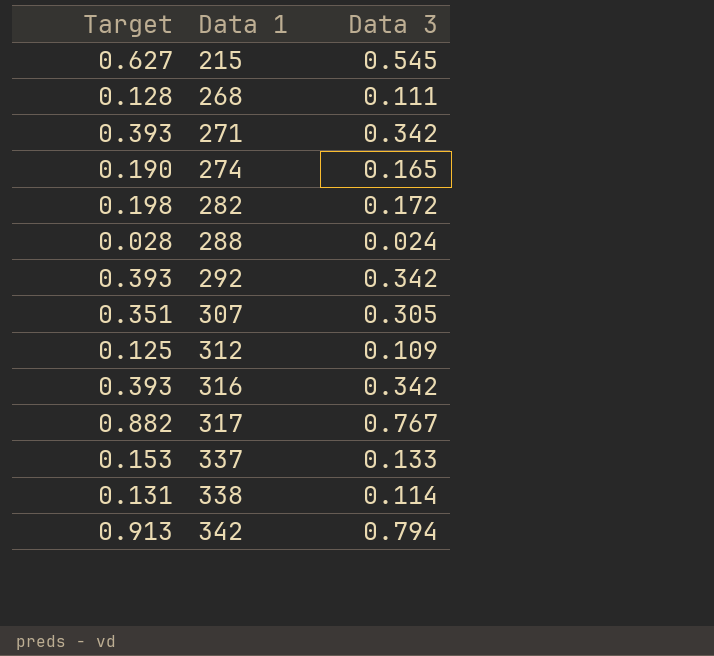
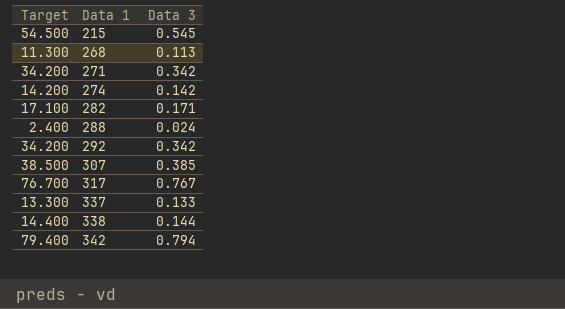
column Target | formula: [Data 3] * 1.15 -> [Data 3] * 100
row 312: 0.125 | 0.109 -> none
row 316: 0.393 | 0.342 -> none
268 | Data 3: 0.111 -> 0.113
274 | Data 3: 0.165 -> 0.142
282 | Data 3: 0.172 -> 0.171
307 | Data 3: 0.305 -> 0.385
338 | Data 3: 0.114 -> 0.144

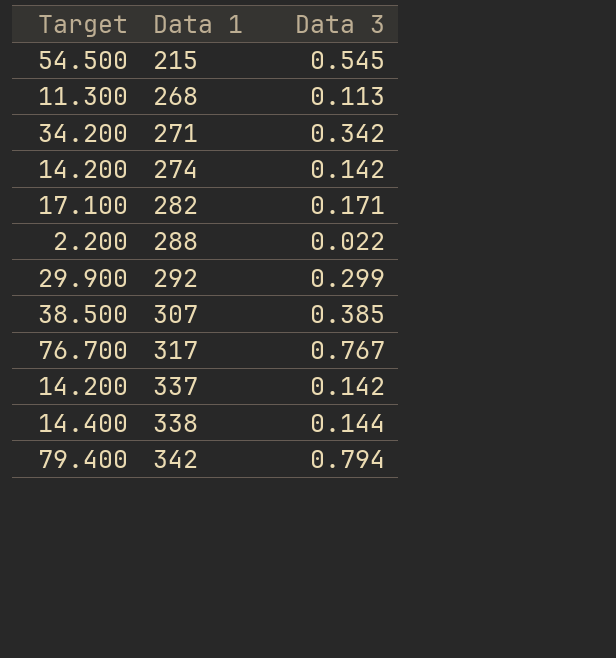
288 | Target: 2.400 -> 2.200
288 | Data 3: 0.024 -> 0.022
292 | Target: 34.200 -> 29.900
292 | Data 3: 0.342 -> 0.299
337 | Target: 13.300 -> 14.200
337 | Data 3: 0.133 -> 0.142

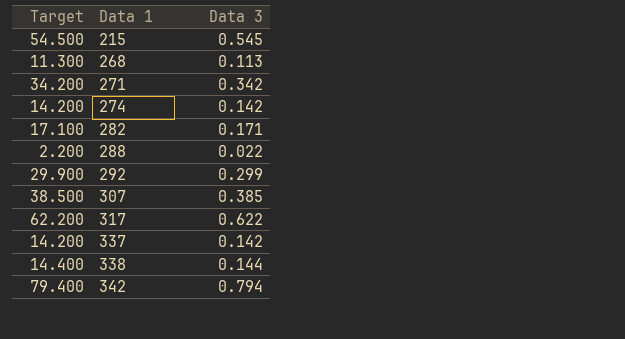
317 | Target: 76.700 -> 62.200
317 | Data 3: 0.767 -> 0.622

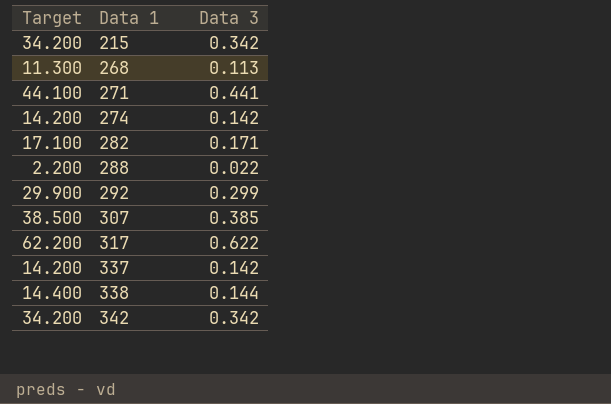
215 | Target: 54.500 -> 34.200
215 | Data 3: 0.545 -> 0.342
271 | Target: 34.200 -> 44.100
271 | Data 3: 0.342 -> 0.441
342 | Target: 79.400 -> 34.200
342 | Data 3: 0.794 -> 0.342

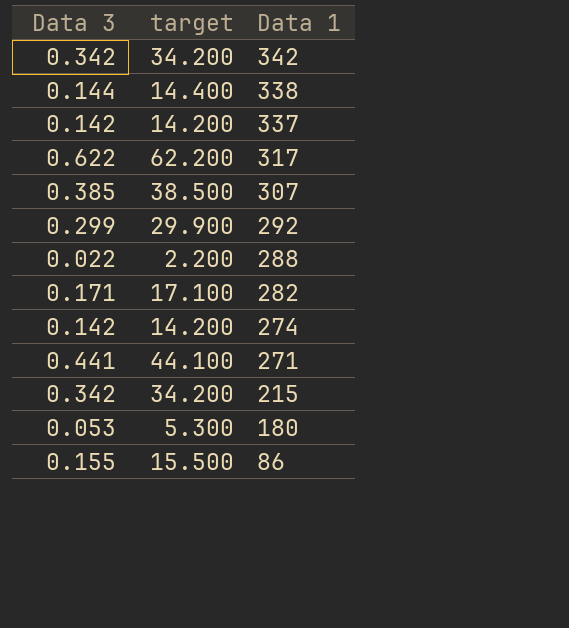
row order: Data 1 ascending -> Data 1 descending
column Data 3 | position: 3 -> 1
column name: Target -> target
row 268: 11.300 | 0.113 -> none
row 180: none -> 0.053 | 5.300
row 86: none -> 0.155 | 15.500

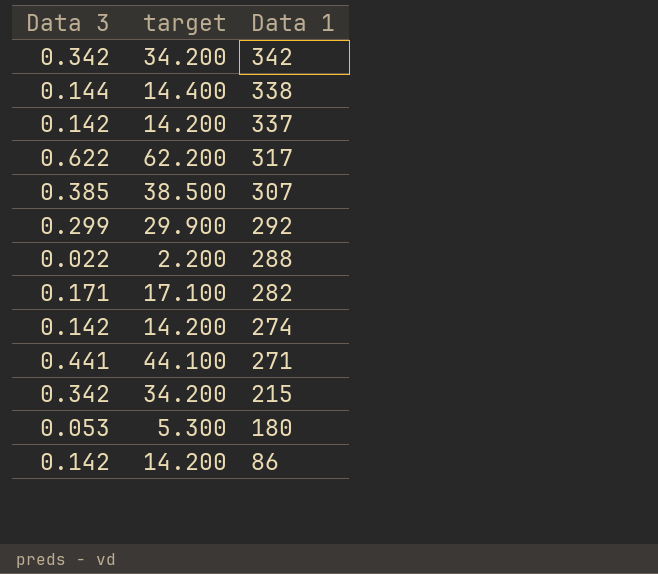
86 | Data 3: 0.155 -> 0.142
86 | target: 15.500 -> 14.200

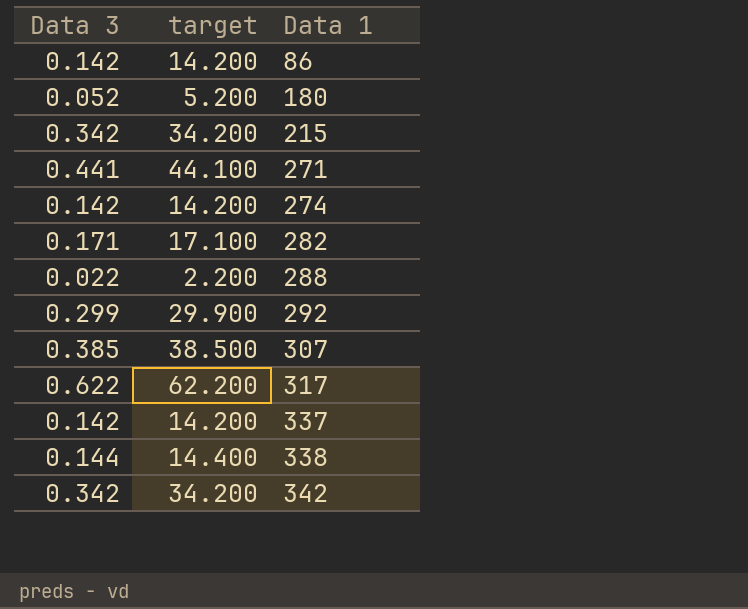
row order: Data 1 descending -> Data 1 ascending
180 | Data 3: 0.053 -> 0.052
180 | target: 5.300 -> 5.200

